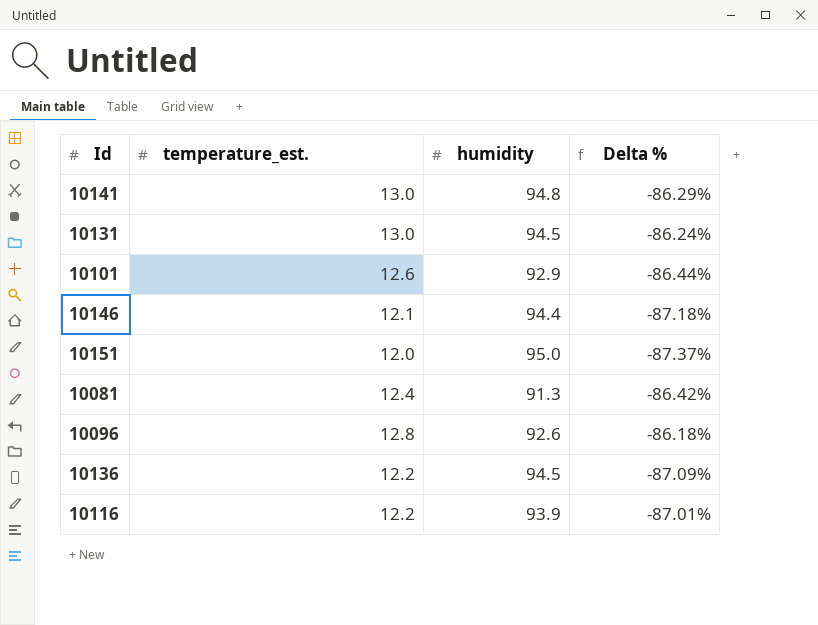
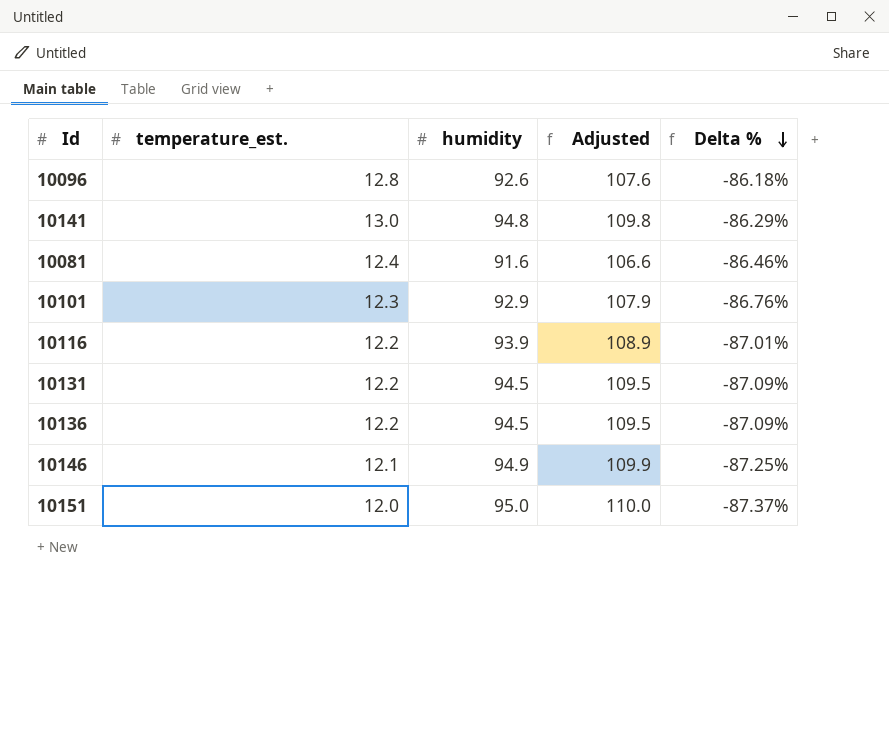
row order: none -> Delta % descending
column Adjusted | formula: none -> [humidity] + 15
10081 | humidity: 91.3 -> 91.6
10081 | Delta %: -86.42% -> -86.46%
10101 | temperature_est.: 12.6 -> 12.3
10101 | Delta %: -86.44% -> -86.76%
10131 | temperature_est.: 13.0 -> 12.2
10131 | Delta %: -86.24% -> -87.09%
10146 | humidity: 94.4 -> 94.9
10146 | Delta %: -87.18% -> -87.25%

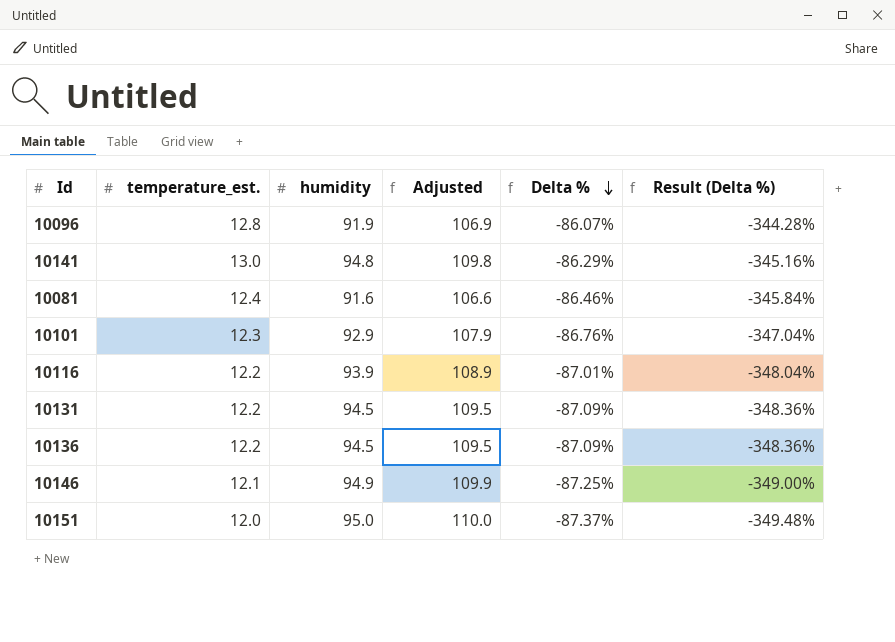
column Result (Delta %) | formula: none -> [Delta %] * 4
10096 | humidity: 92.6 -> 91.9
10096 | Adjusted: 107.6 -> 106.9
10096 | Delta %: -86.18% -> -86.07%

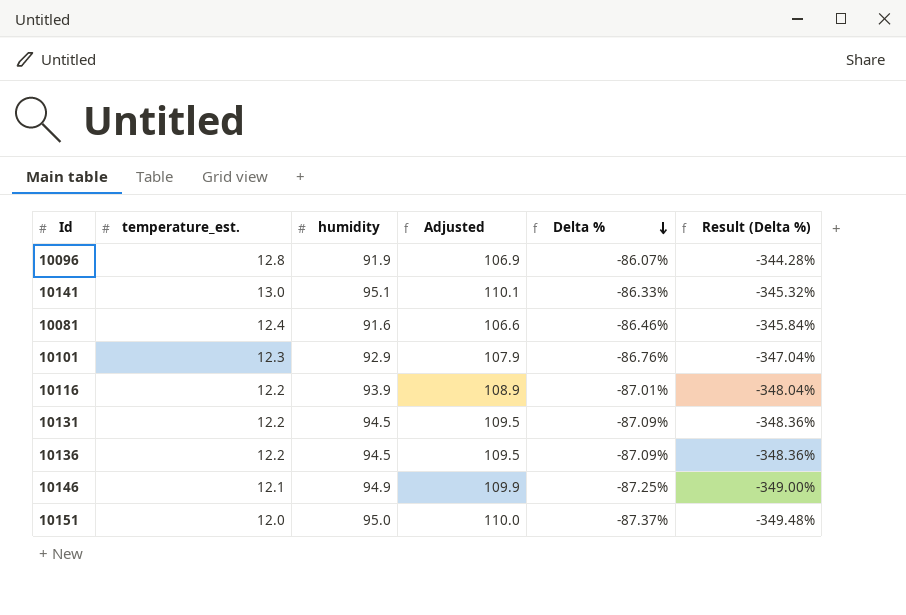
10141 | humidity: 94.8 -> 95.1
10141 | Adjusted: 109.8 -> 110.1
10141 | Delta %: -86.29% -> -86.33%
10141 | Result (Delta %): -345.16% -> -345.32%

